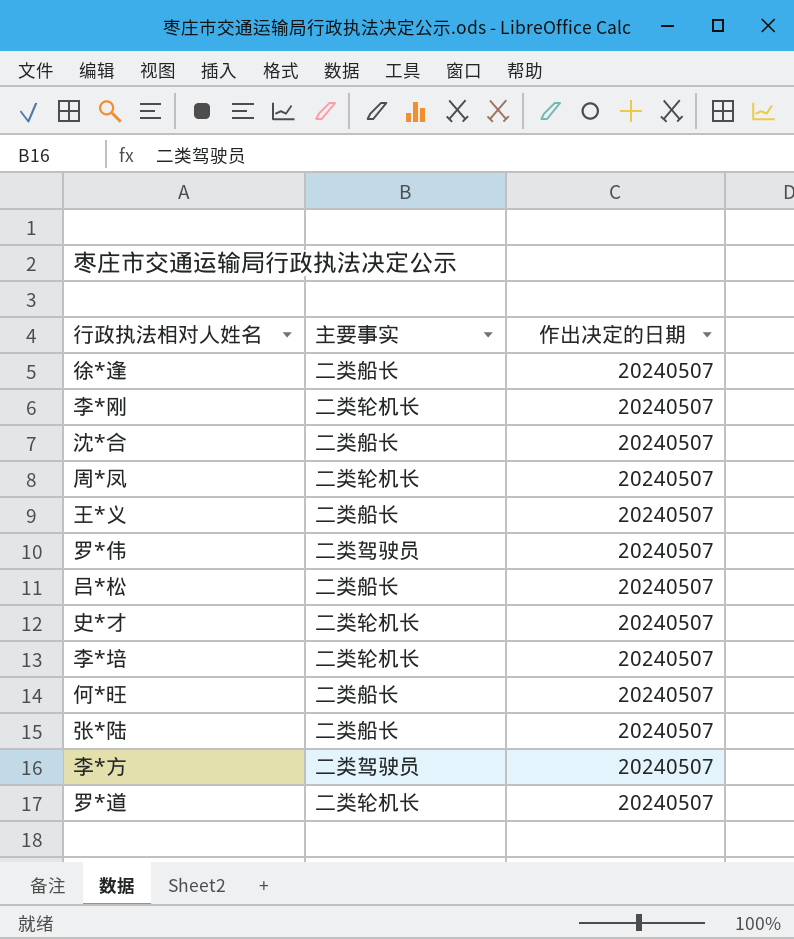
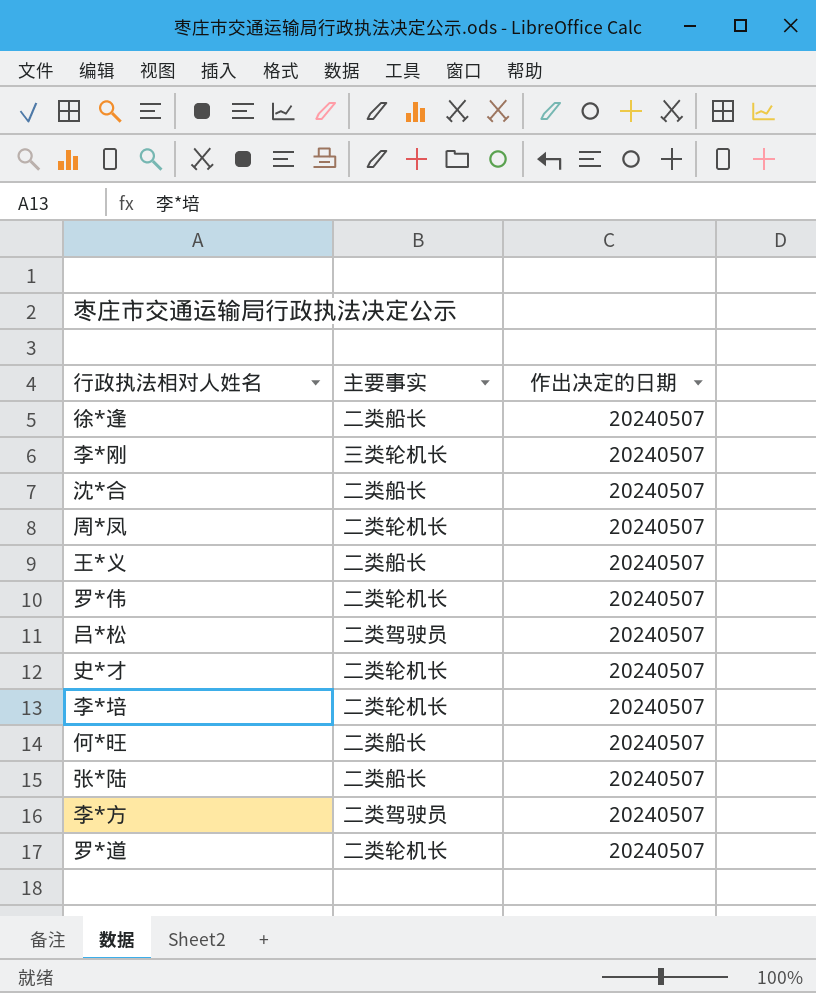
李*刚 | 主要事实: 二类轮机长 -> 三类轮机长
罗*伟 | 主要事实: 二类驾驶员 -> 二类轮机长
吕*松 | 主要事实: 二类船长 -> 二类驾驶员

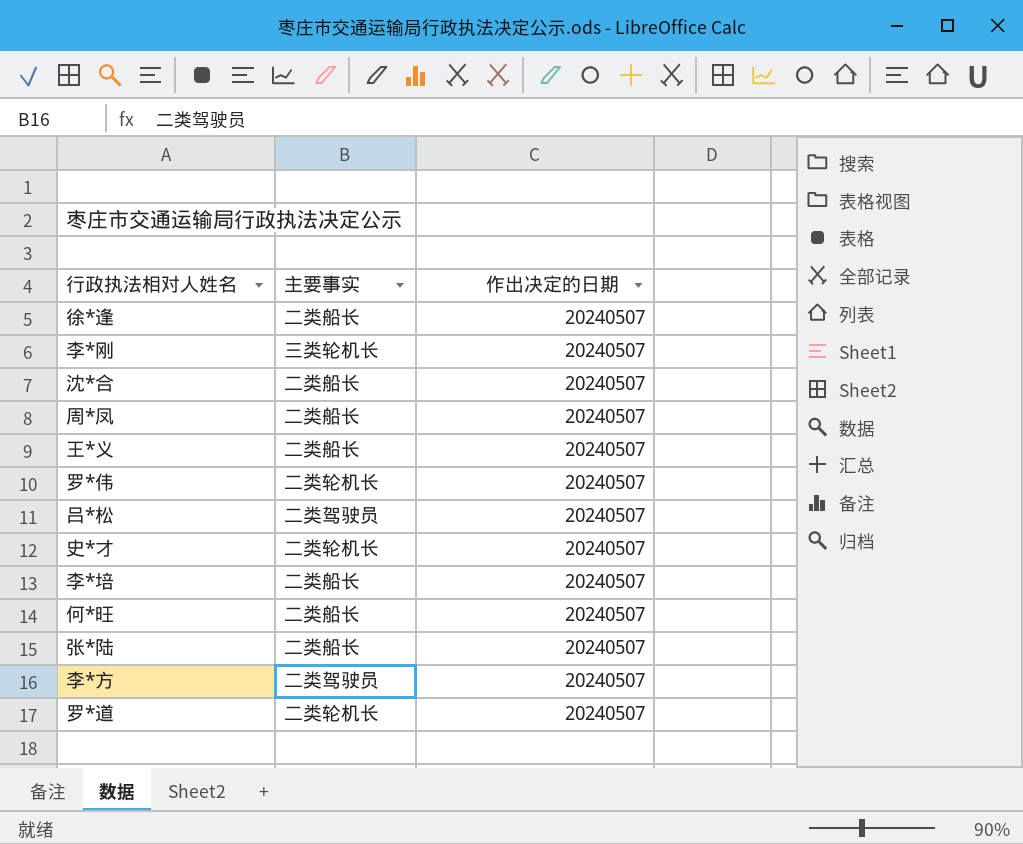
周*凤 | 主要事实: 二类轮机长 -> 二类船长
李*培 | 主要事实: 二类轮机长 -> 二类船长

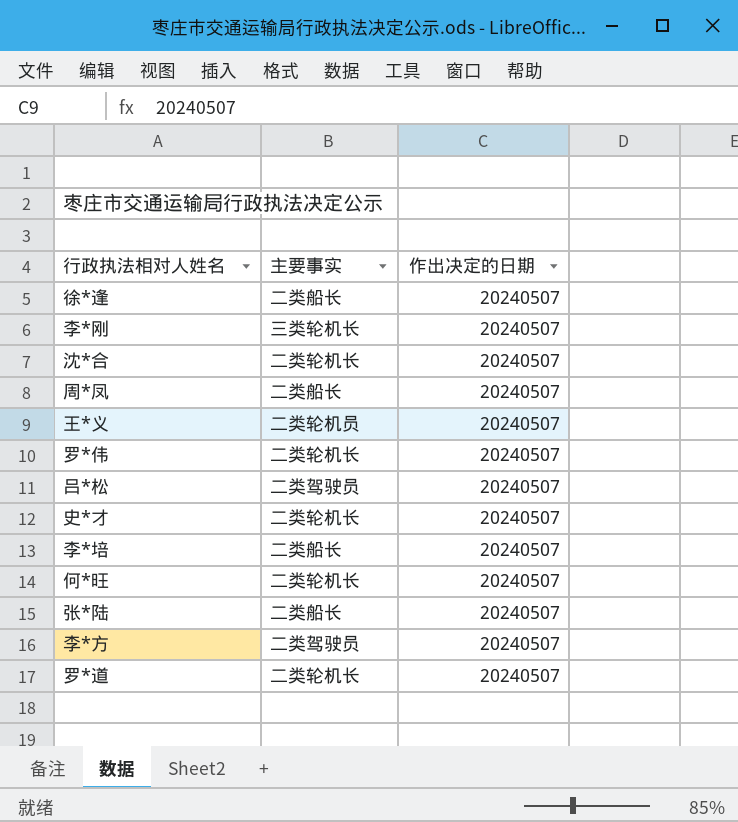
沈*合 | 主要事实: 二类船长 -> 二类轮机长
王*义 | 主要事实: 二类船长 -> 二类轮机员
何*旺 | 主要事实: 二类船长 -> 二类轮机长

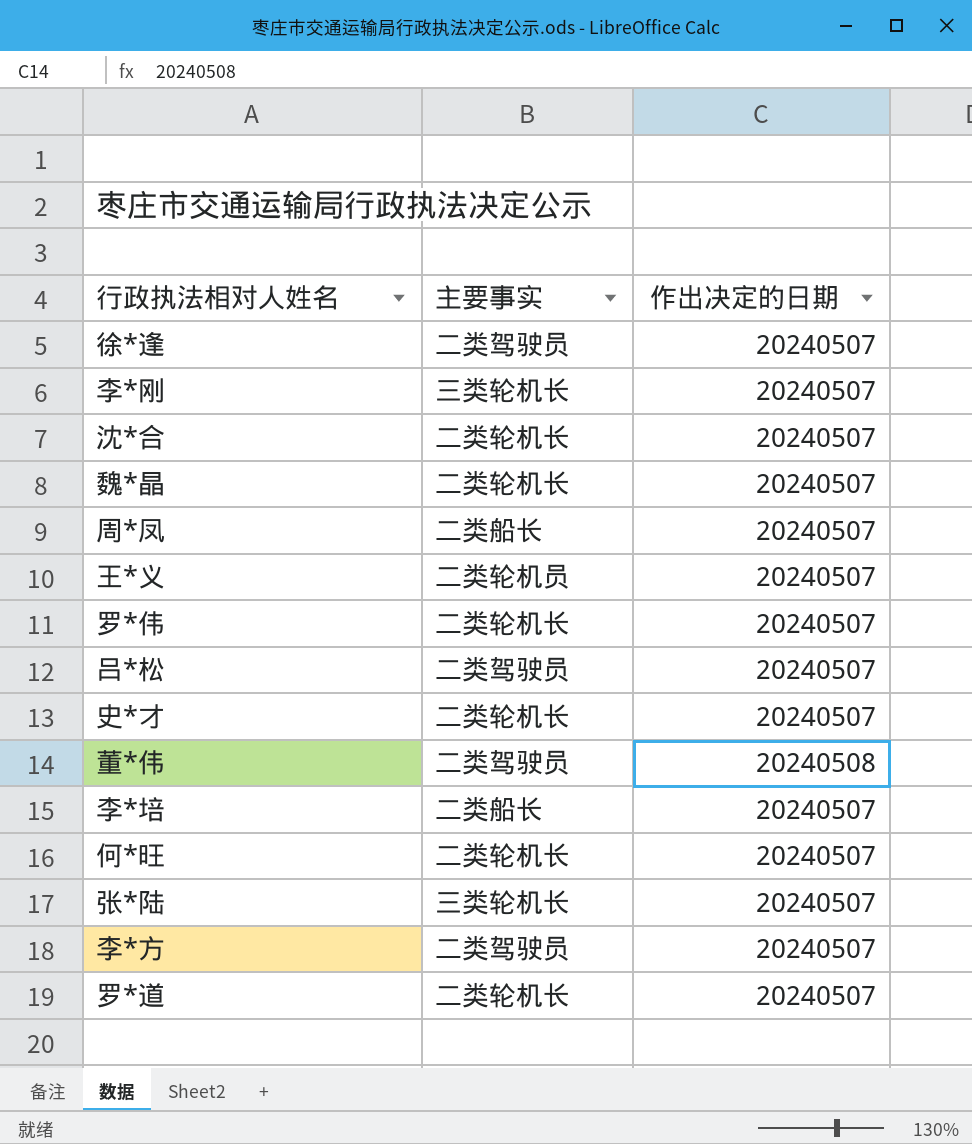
徐*逢 | 主要事实: 二类船长 -> 二类驾驶员
row 魏*晶: none -> 二类轮机长 | 20240507
row 董*伟: none -> 二类驾驶员 | 20240508
张*陆 | 主要事实: 二类船长 -> 三类轮机长

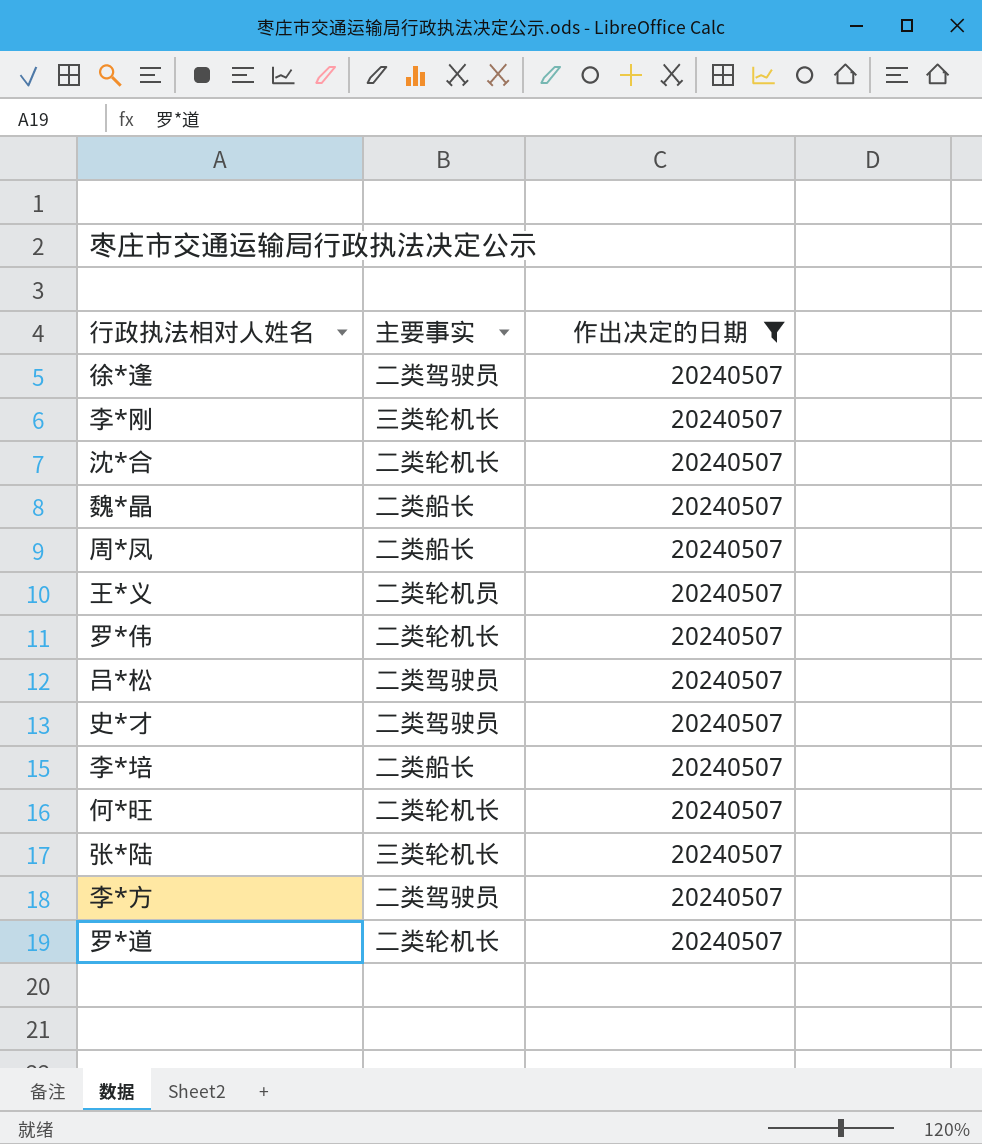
filter: none -> 作出决定的日期 = 20240507
魏*晶 | 主要事实: 二类轮机长 -> 二类船长
史*才 | 主要事实: 二类轮机长 -> 二类驾驶员

